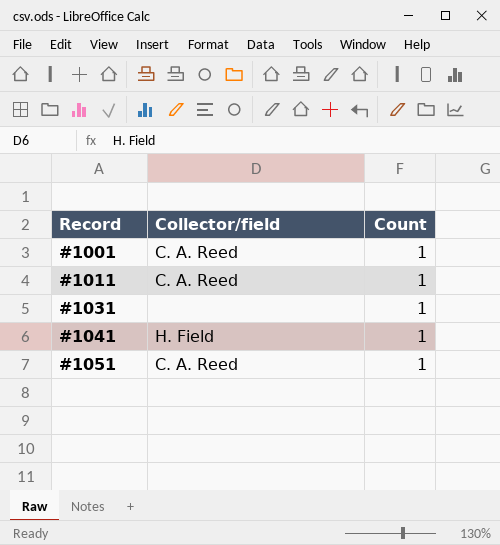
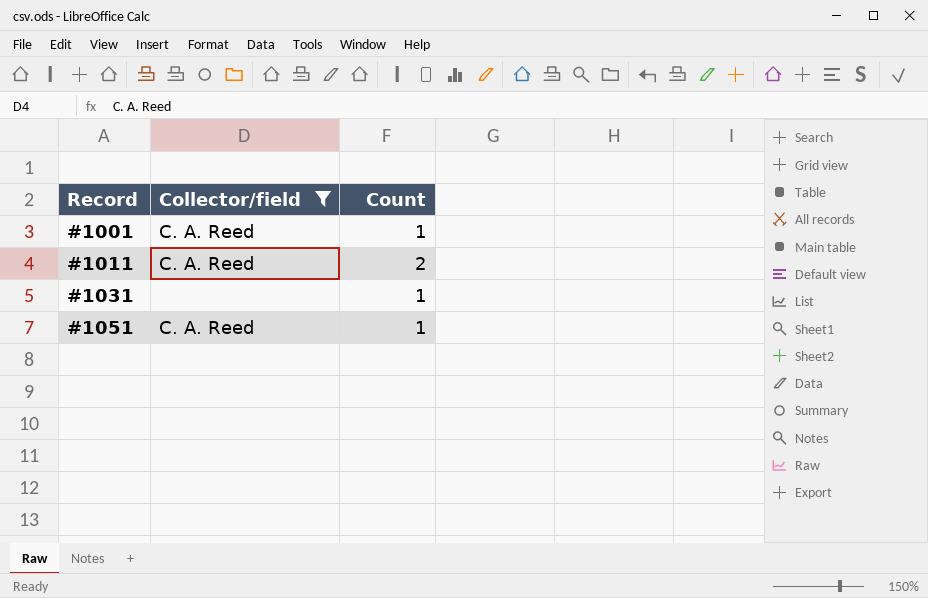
filter: none -> Collector/field != H. Field
#1011 | Count: 1 -> 2

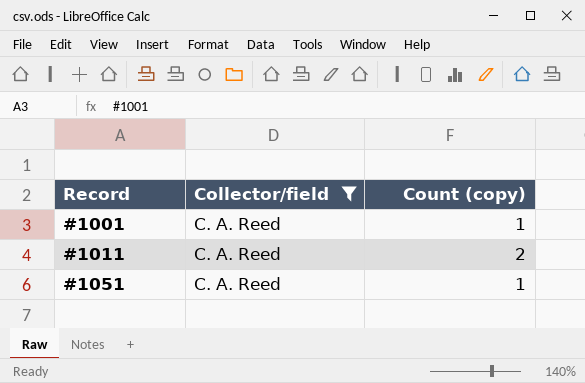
column name: Count -> Count (copy)
row #1031: none | 1 -> none

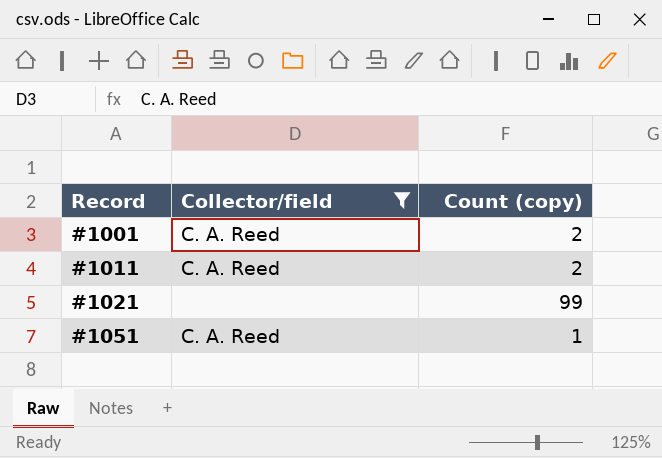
#1001 | Count (copy): 1 -> 2
row #1021: none -> none | 99

